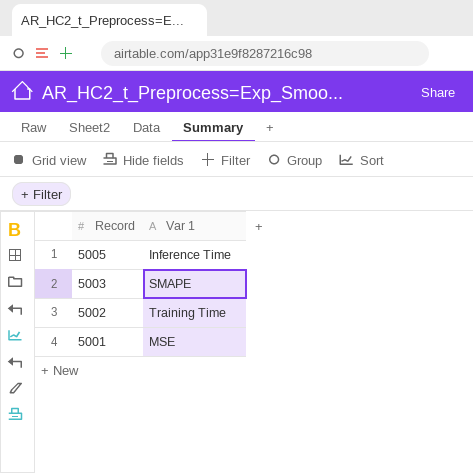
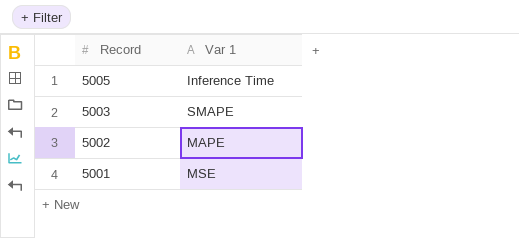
5002 | Var 1: Training Time -> MAPE

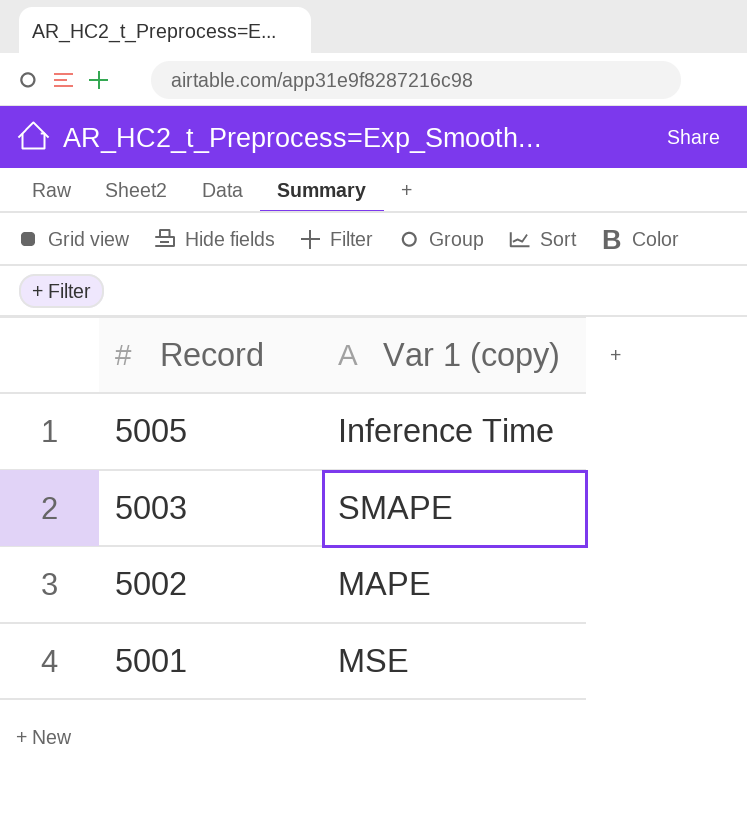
column name: Var 1 -> Var 1 (copy)

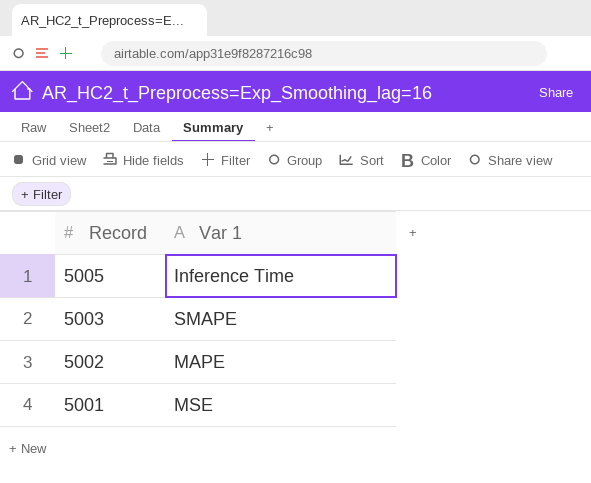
column name: Var 1 (copy) -> Var 1

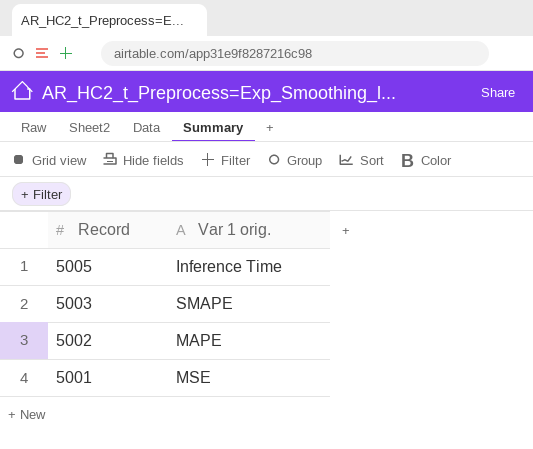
column name: Var 1 -> Var 1 orig.

